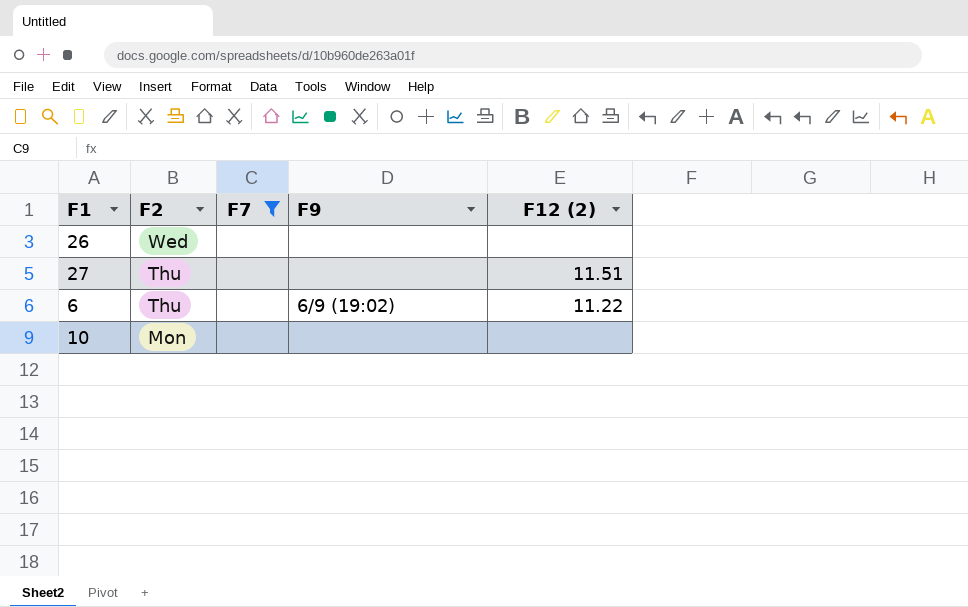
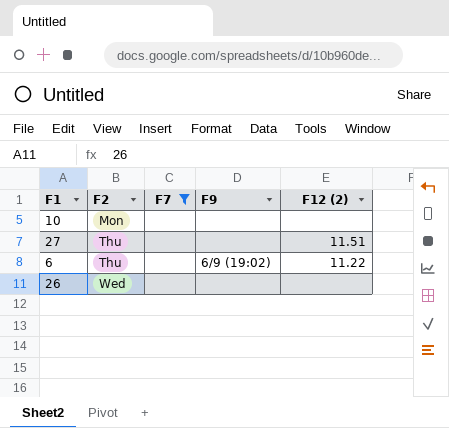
row order: F2 descending -> F2 ascending

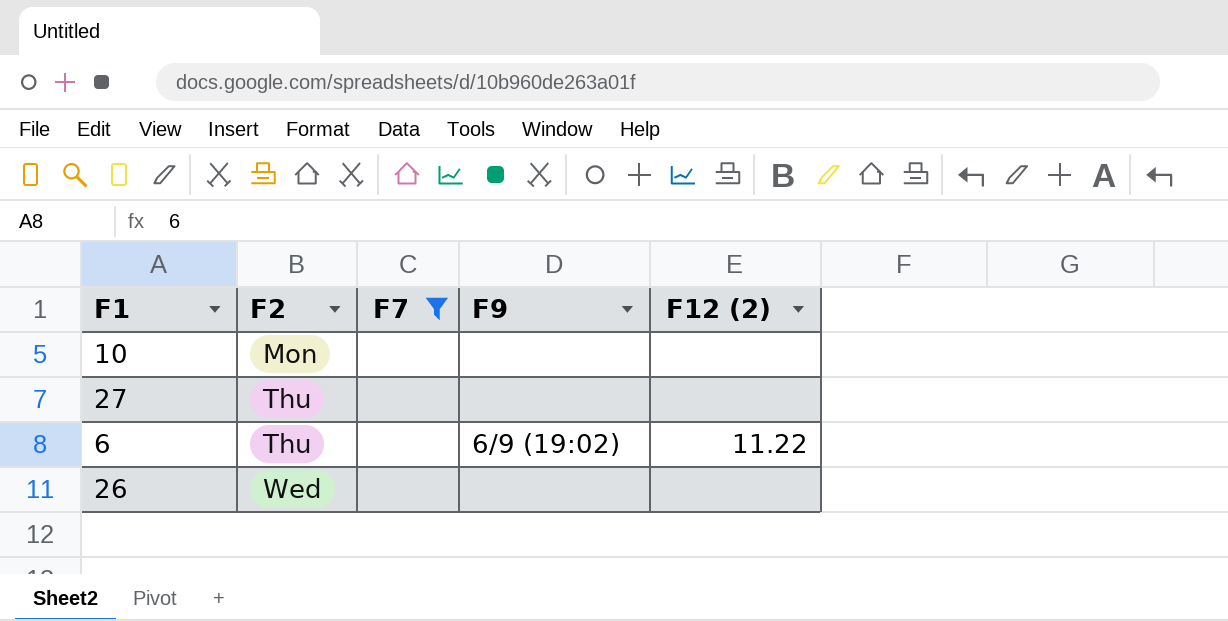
27 | F12 (2): 11.51 -> none

